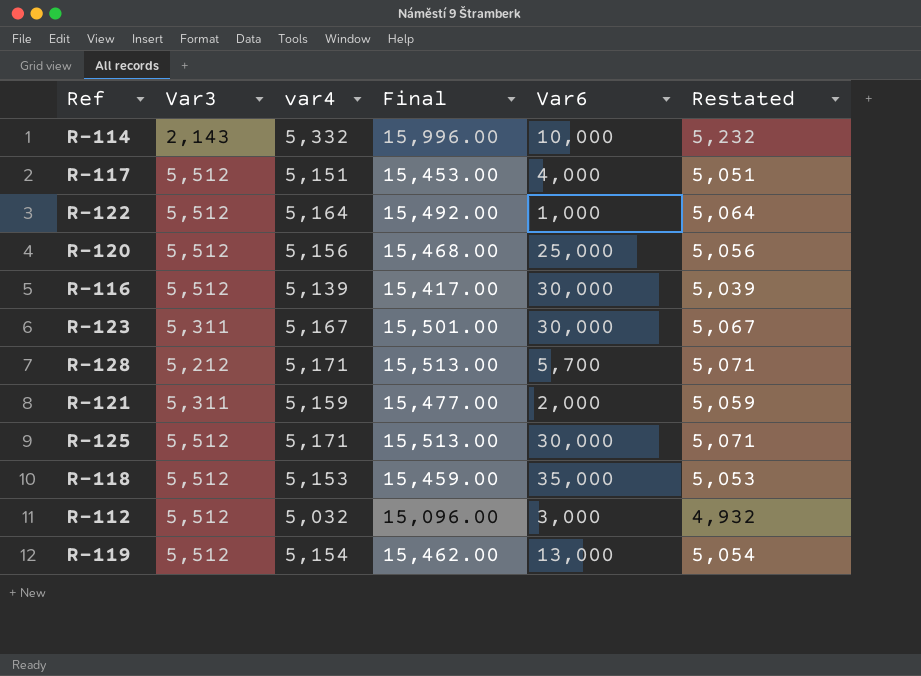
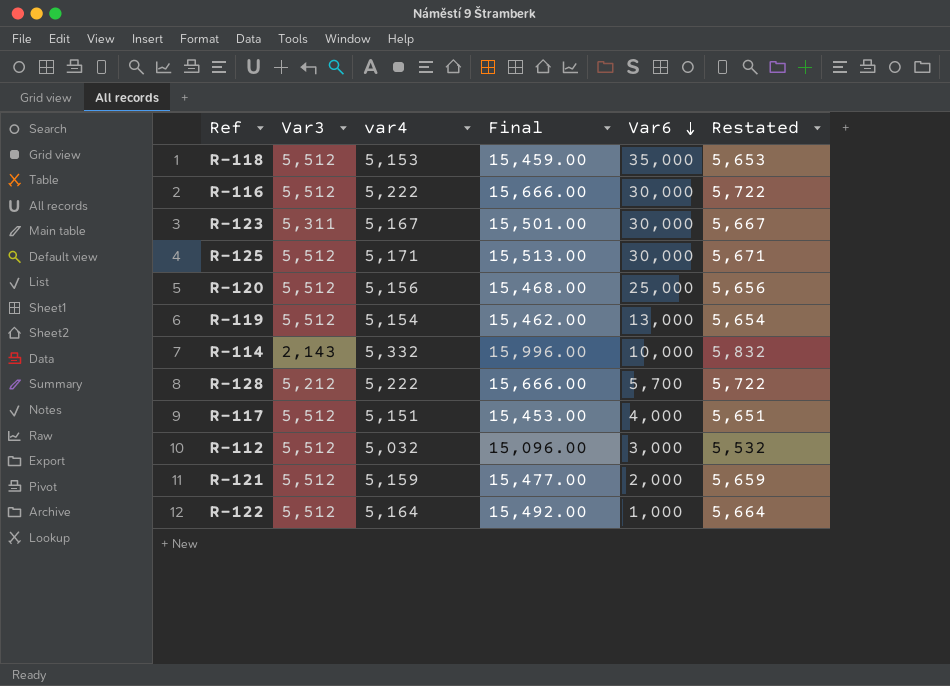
row order: none -> Var6 descending
column Restated | formula: [var4] - 100 -> [var4] + 500
R-116 | var4: 5,139 -> 5,222
R-116 | Final: 15,417.00 -> 15,666.00
R-128 | var4: 5,171 -> 5,222
R-128 | Final: 15,513.00 -> 15,666.00
R-121 | Var3: 5,311 -> 5,512

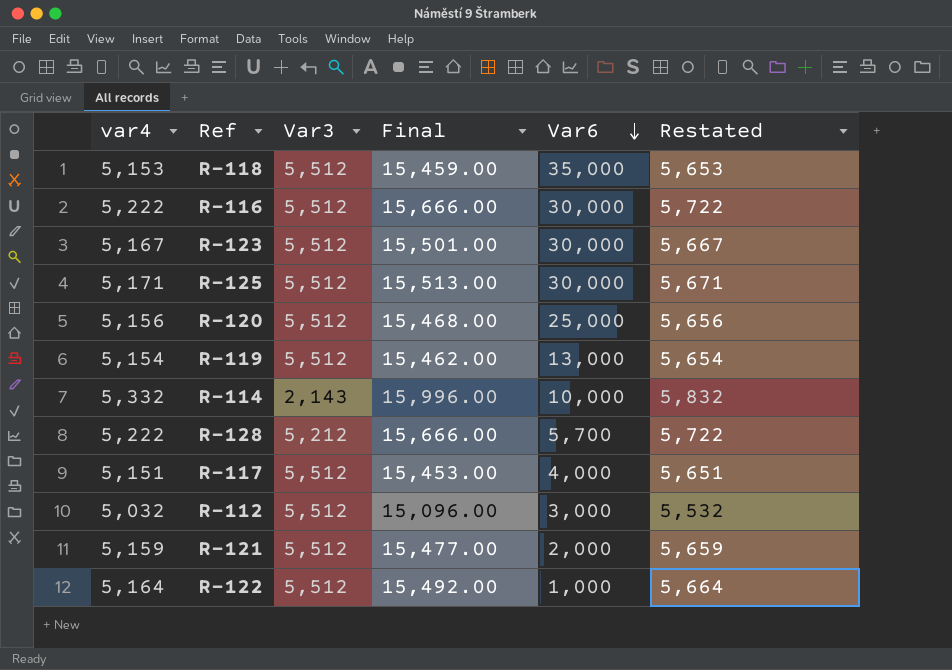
column var4 | position: 3 -> 1
R-123 | Var3: 5,311 -> 5,512

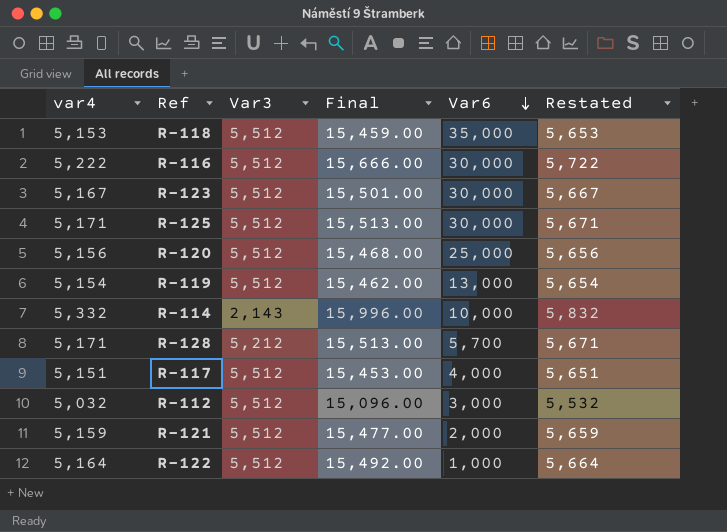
R-128 | var4: 5,222 -> 5,171
R-128 | Final: 15,666.00 -> 15,513.00
R-128 | Restated: 5,722 -> 5,671

